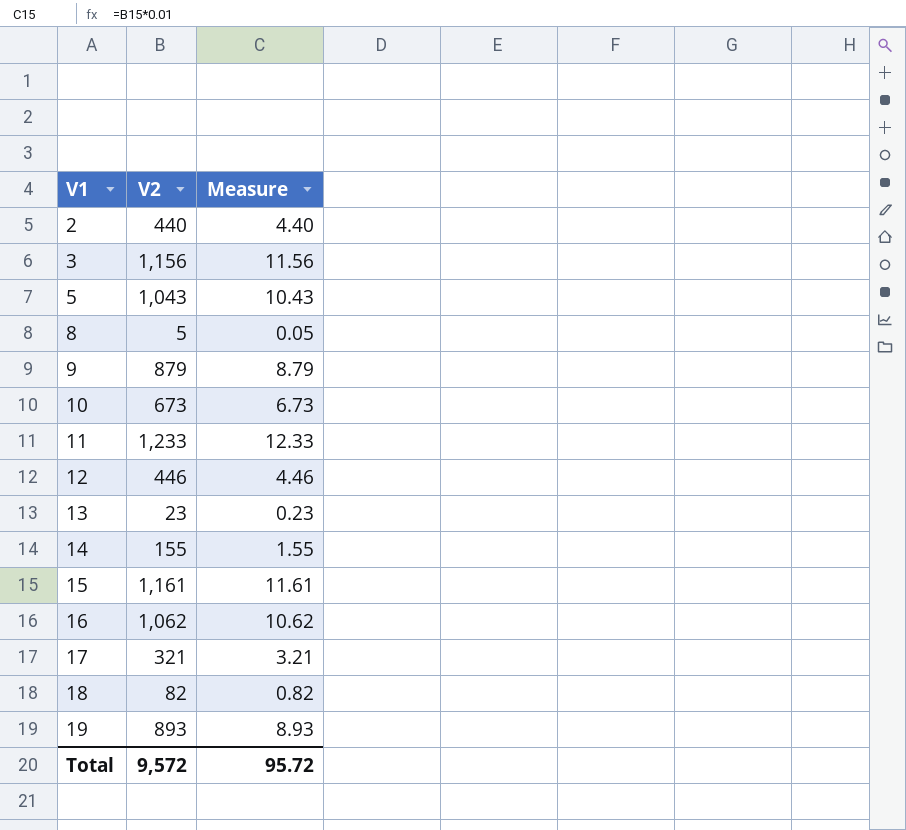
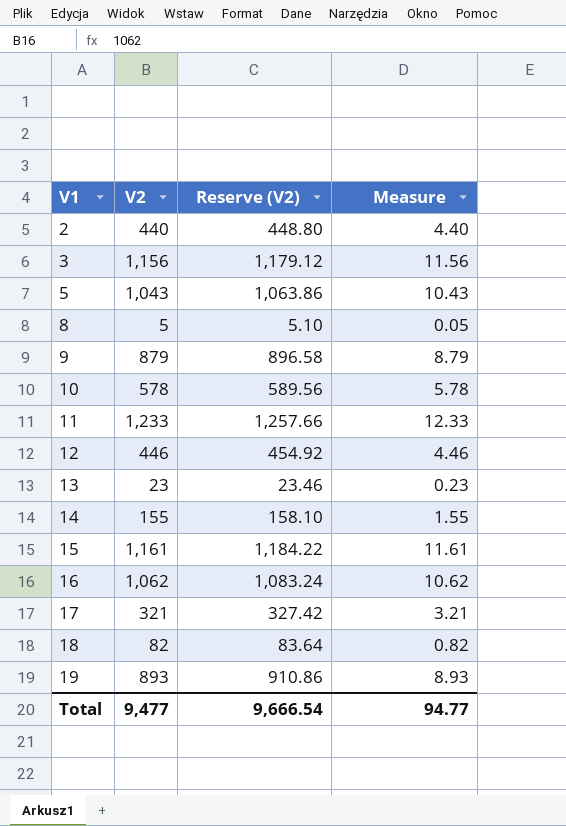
column Reserve (V2) | formula: none -> [V2] * 1.02
10 | V2: 673 -> 578
10 | Measure: 6.73 -> 5.78
Total | V2: 9,572 -> 9,477
Total | Measure: 95.72 -> 94.77

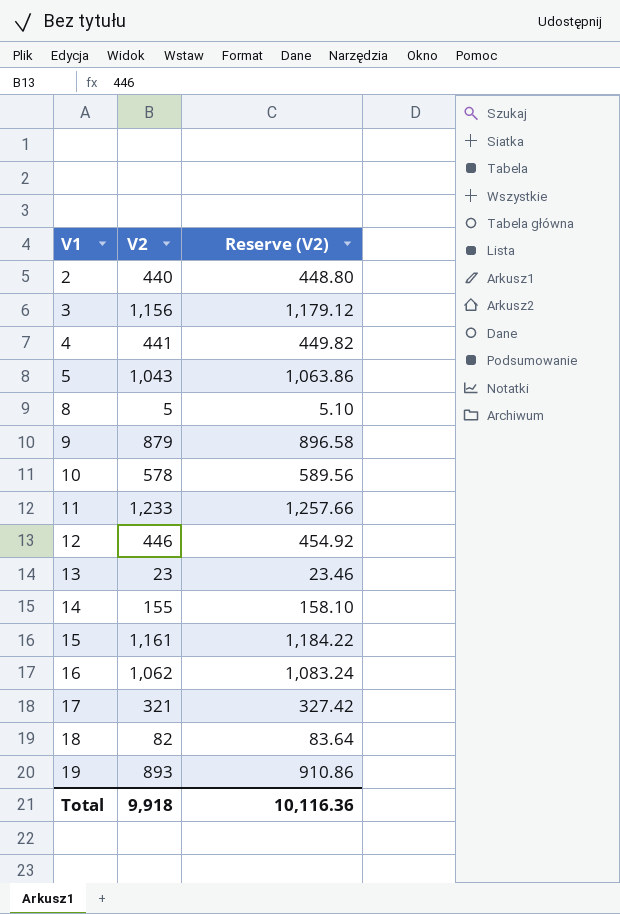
column Measure | formula: [V2] * 0.01 -> none
row 4: none -> 441 | 449.82
Total | V2: 9,477 -> 9,918
Total | Reserve (V2): 9,666.54 -> 10,116.36

